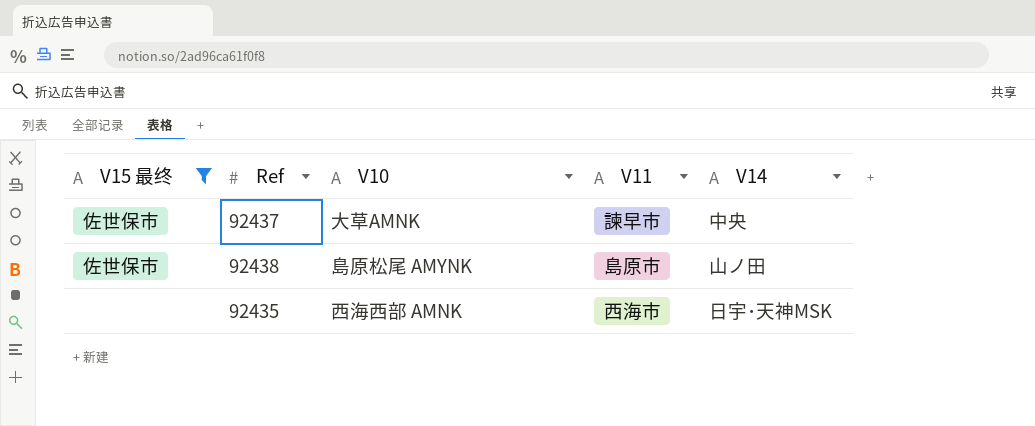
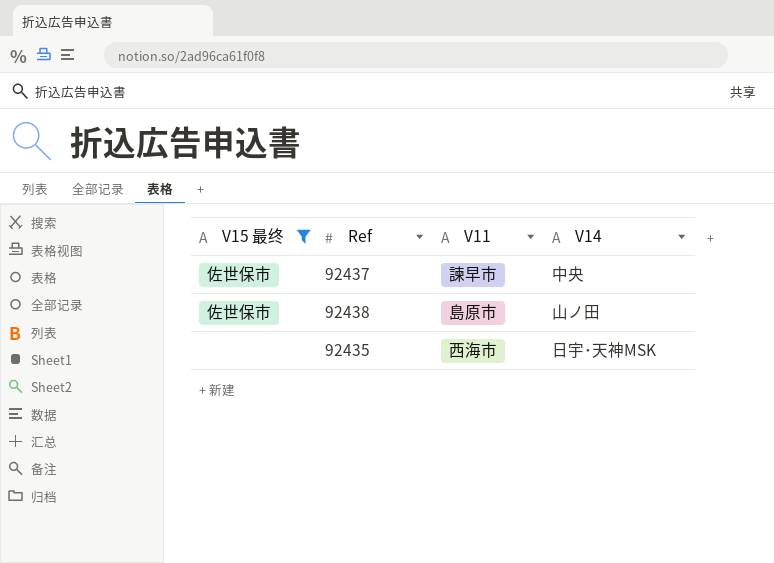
column V10 | position: 3 -> none

